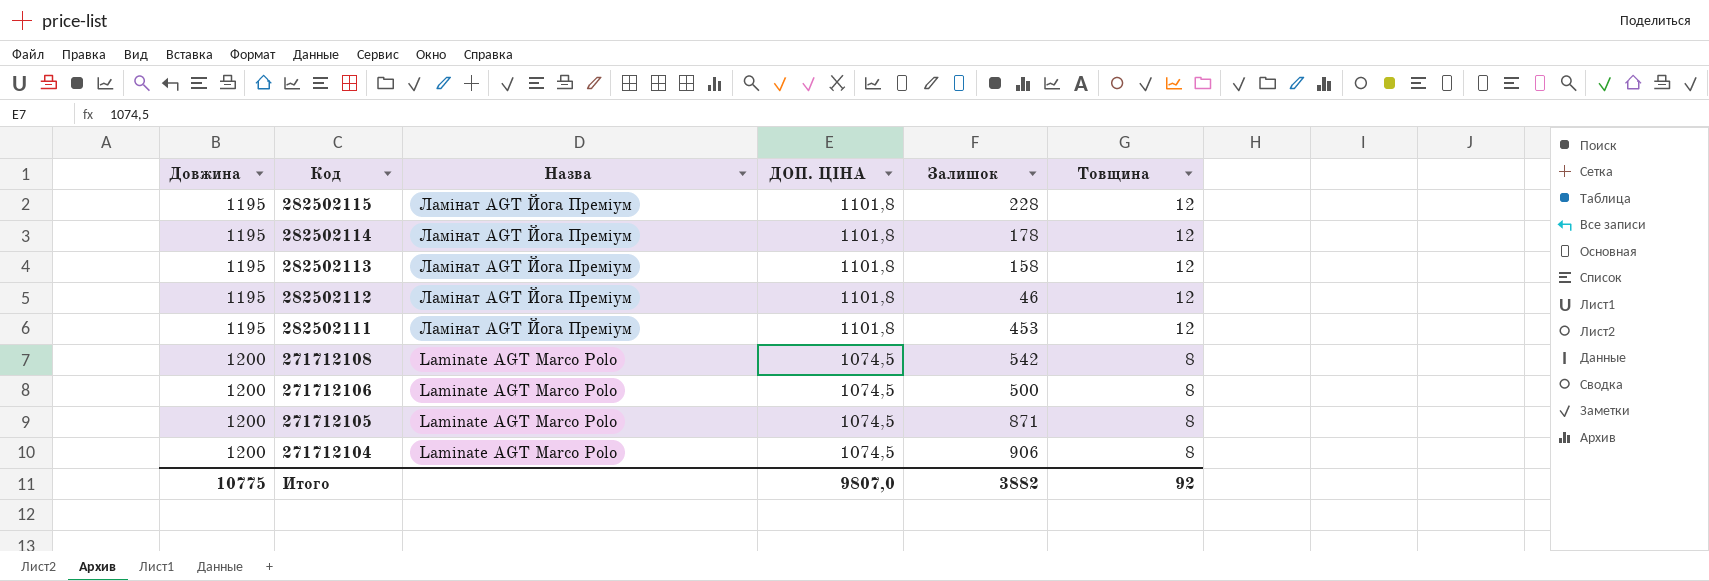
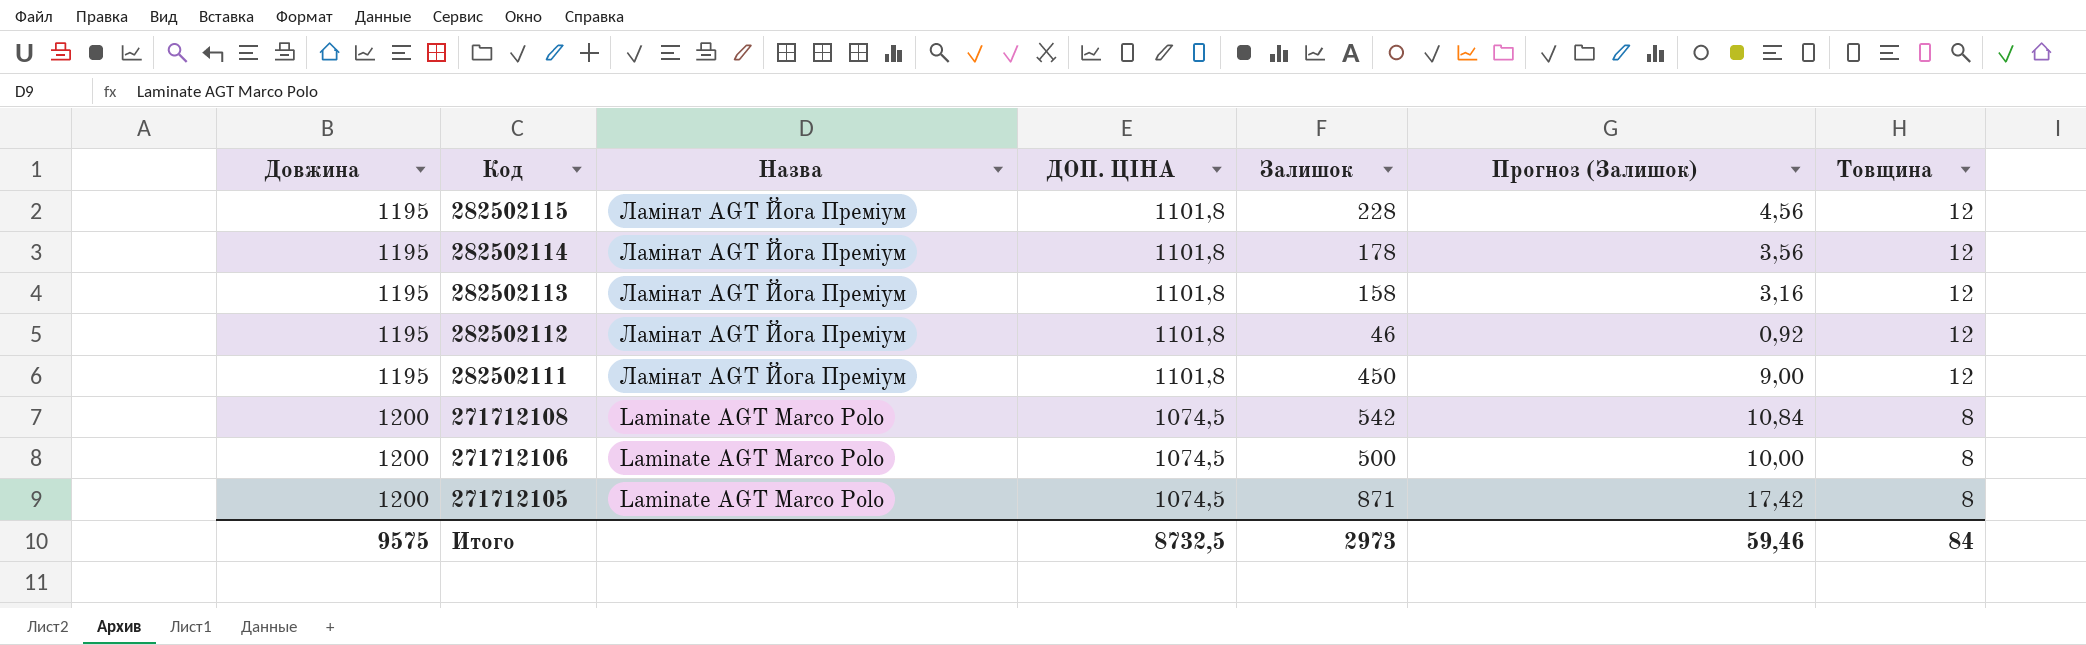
column Прогноз (Залишок) | formula: none -> [Залишок] * 0,02
row 271712104: 1200 | Laminate AGT Marco Polo | 1074,5 | 906 | 8 -> none
282502111 | Залишок: 453 -> 450
Итого | Довжина: 10775 -> 9575
Итого | ДОП. ЦІНА: 9807,0 -> 8732,5
Итого | Залишок: 3882 -> 2973
Итого | Товщина: 92 -> 84

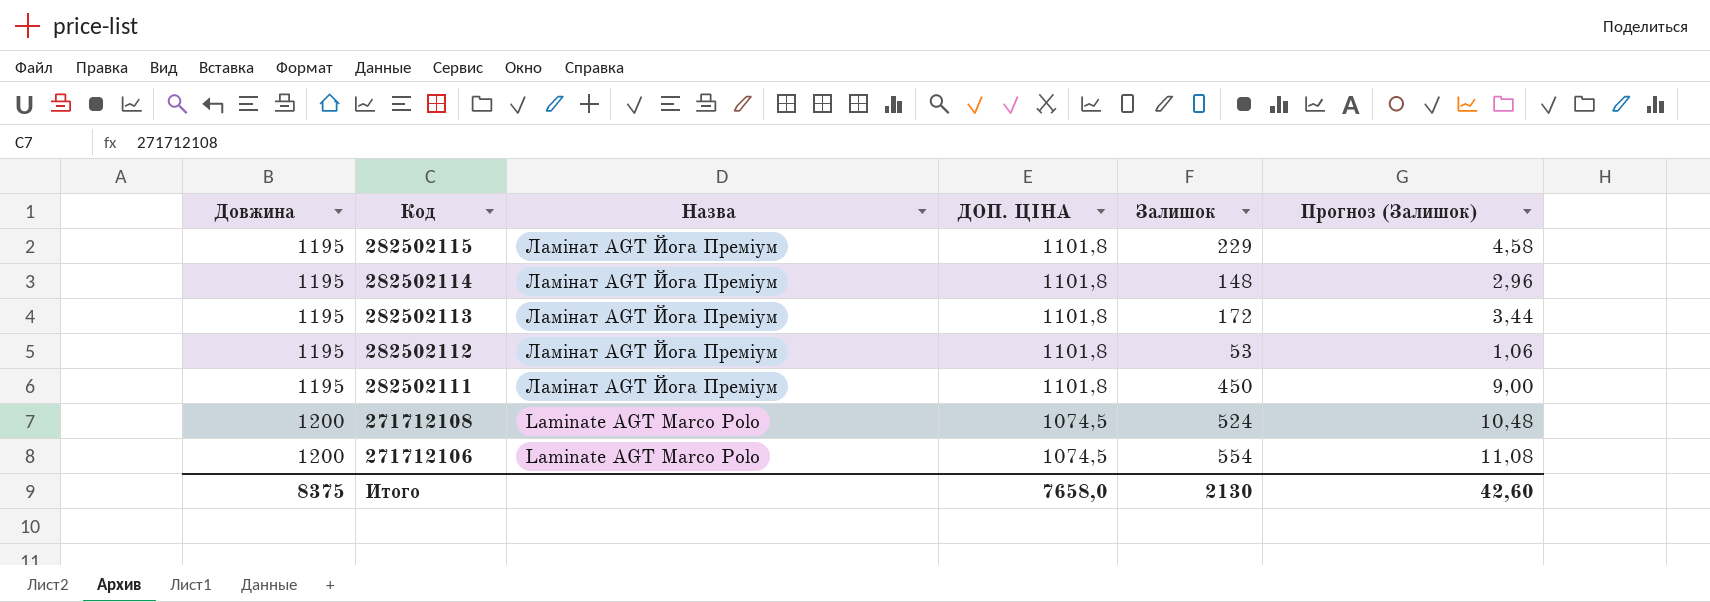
column Товщина | position: 7 -> none
row 271712105: 1200 | Laminate AGT Marco Polo | 1074,5 | 871 | 17,42 | 8 -> none
282502115 | Залишок: 228 -> 229
282502115 | Прогноз (Залишок): 4,56 -> 4,58
282502114 | Залишок: 178 -> 148
282502114 | Прогноз (Залишок): 3,56 -> 2,96
282502113 | Залишок: 158 -> 172
282502113 | Прогноз (Залишок): 3,16 -> 3,44
282502112 | Залишок: 46 -> 53
282502112 | Прогноз (Залишок): 0,92 -> 1,06
271712108 | Залишок: 542 -> 524
271712108 | Прогноз (Залишок): 10,84 -> 10,48
271712106 | Залишок: 500 -> 554
271712106 | Прогноз (Залишок): 10,00 -> 11,08
Итого | Довжина: 9575 -> 8375
Итого | ДОП. ЦІНА: 8732,5 -> 7658,0
Итого | Залишок: 2973 -> 2130
Итого | Прогноз (Залишок): 59,46 -> 42,60

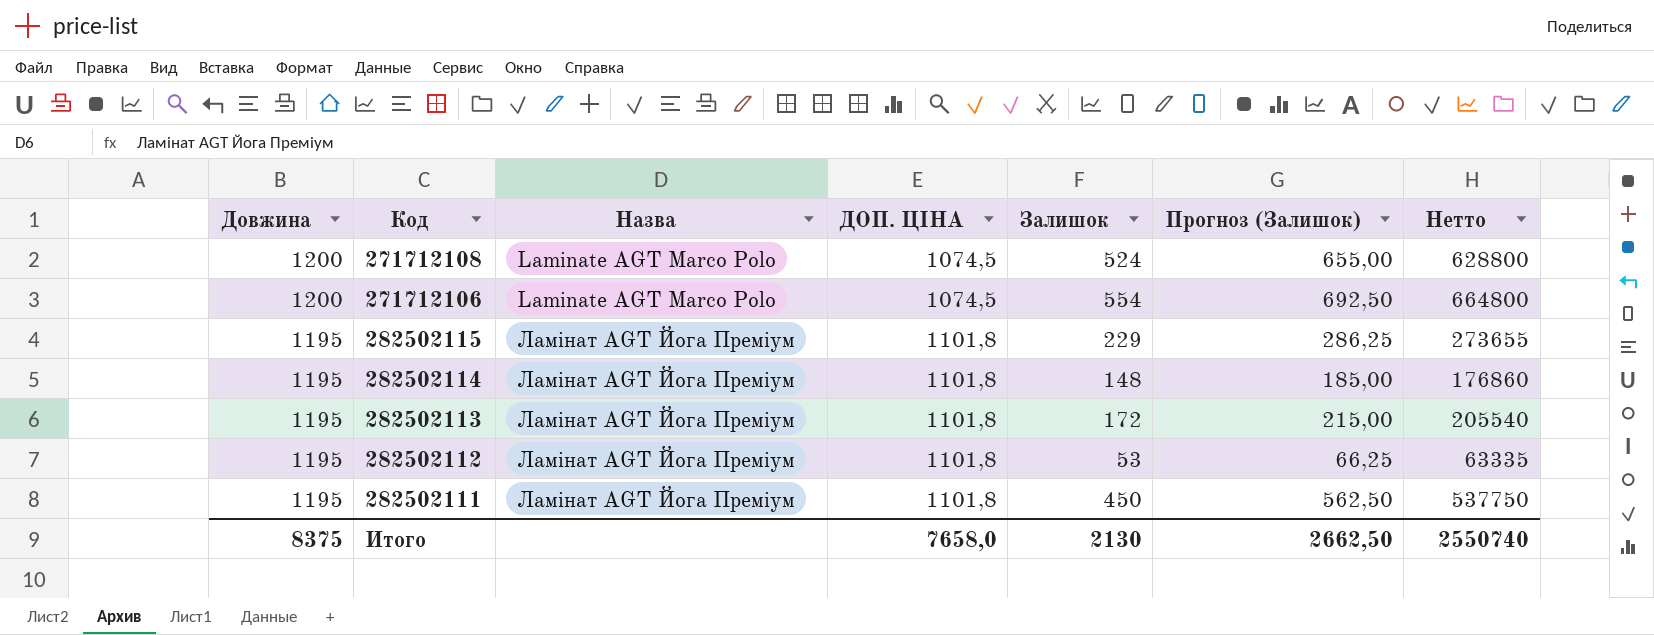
row order: Довжина ascending -> Довжина descending
column Прогноз (Залишок) | formula: [Залишок] * 0,02 -> [Залишок] * 1,25
column Нетто | formula: none -> [Довжина] * [Залишок]
Итого | Прогноз (Залишок): 42,60 -> 2662,50

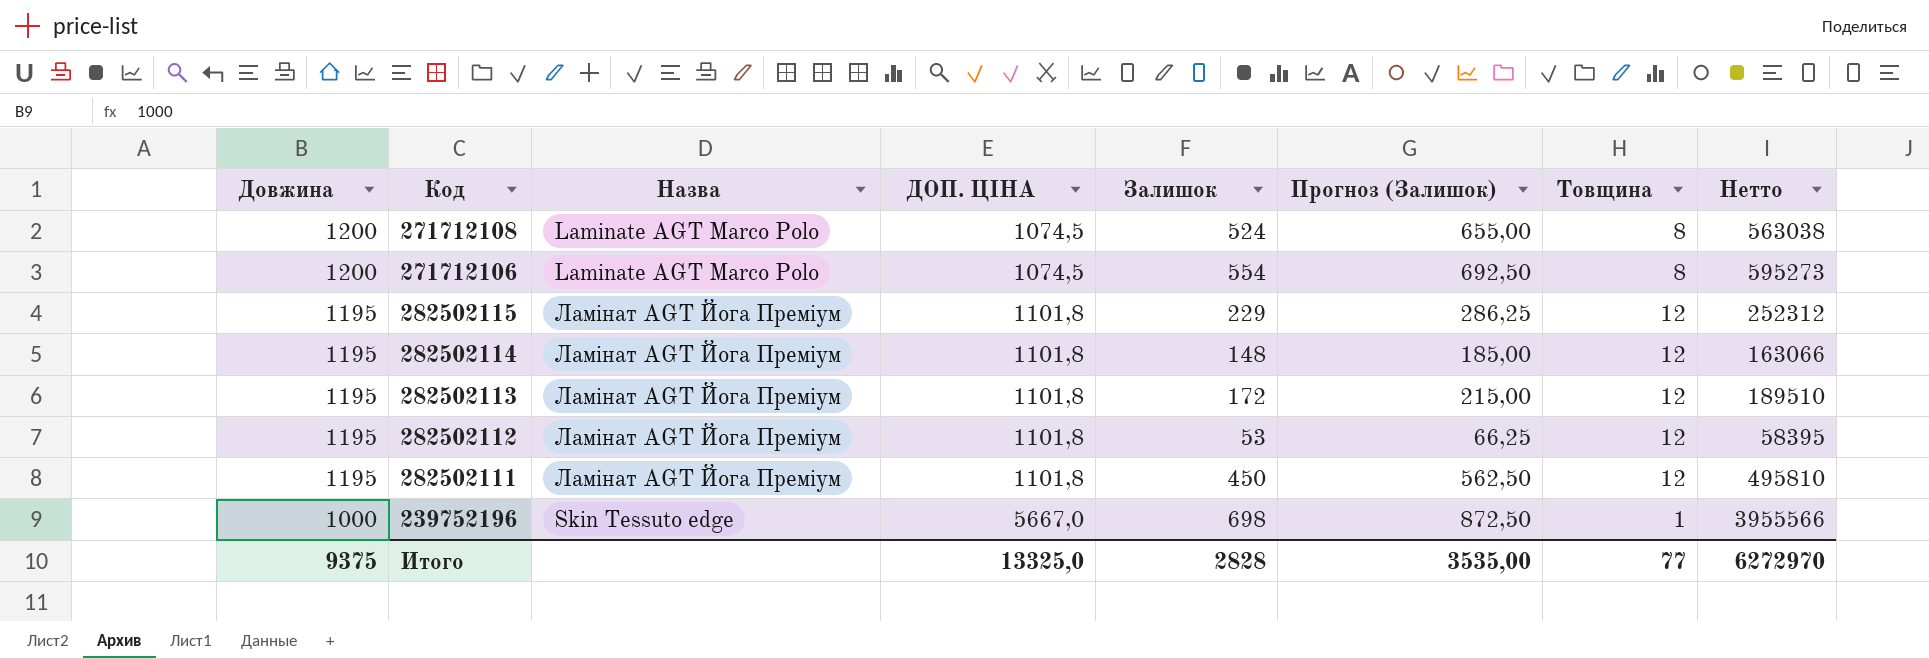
column Товщина | position: none -> 7
column Нетто | formula: [Довжина] * [Залишок] -> [ДОП. ЦІНА] * [Залишок]
row 239752196: none -> 1000 | Skin Tessuto edge | 5667,0 | 698 | 872,50 | 1 | 3955566
Итого | Довжина: 8375 -> 9375
Итого | ДОП. ЦІНА: 7658,0 -> 13325,0
Итого | Залишок: 2130 -> 2828
Итого | Прогноз (Залишок): 2662,50 -> 3535,00
Итого | Нетто: 2550740 -> 6272970

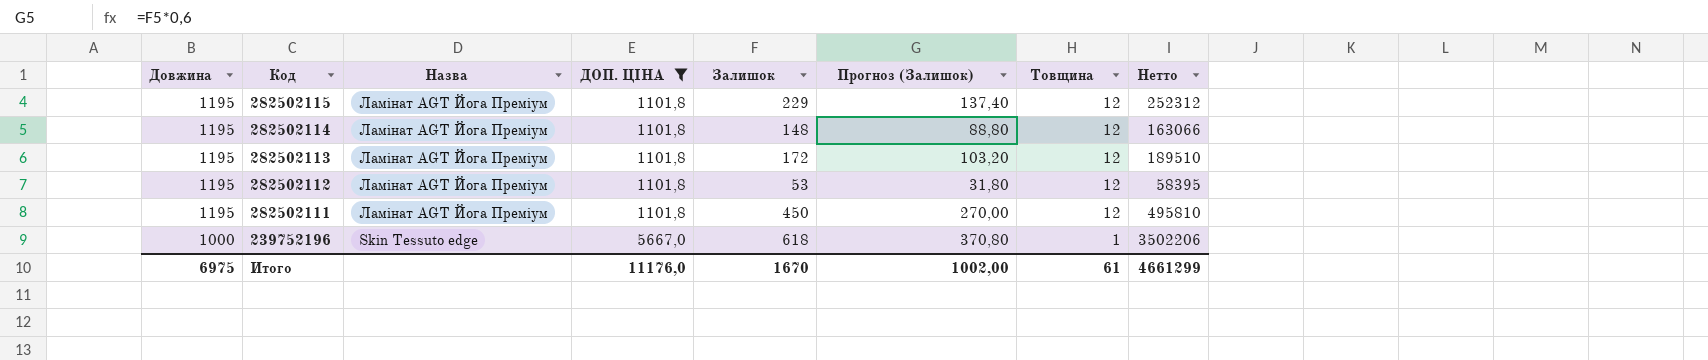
filter: none -> ДОП. ЦІНА != 1074,5
column Прогноз (Залишок) | formula: [Залишок] * 1,25 -> [Залишок] * 0,6
239752196 | Залишок: 698 -> 618
239752196 | Нетто: 3955566 -> 3502206
Итого | Довжина: 9375 -> 6975
Итого | ДОП. ЦІНА: 13325,0 -> 11176,0
Итого | Залишок: 2828 -> 1670
Итого | Прогноз (Залишок): 3535,00 -> 1002,00
Итого | Товщина: 77 -> 61
Итого | Нетто: 6272970 -> 4661299

